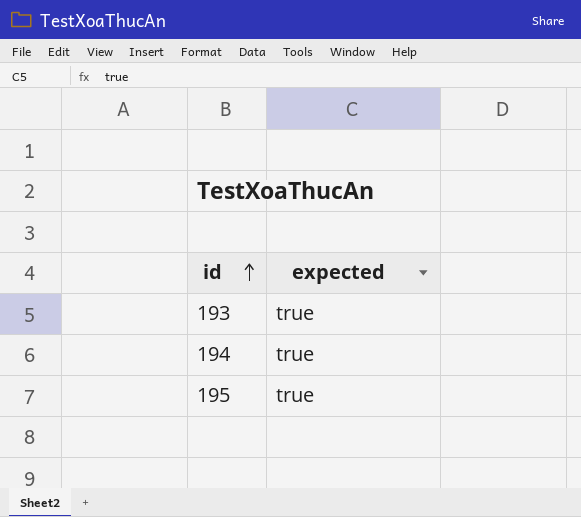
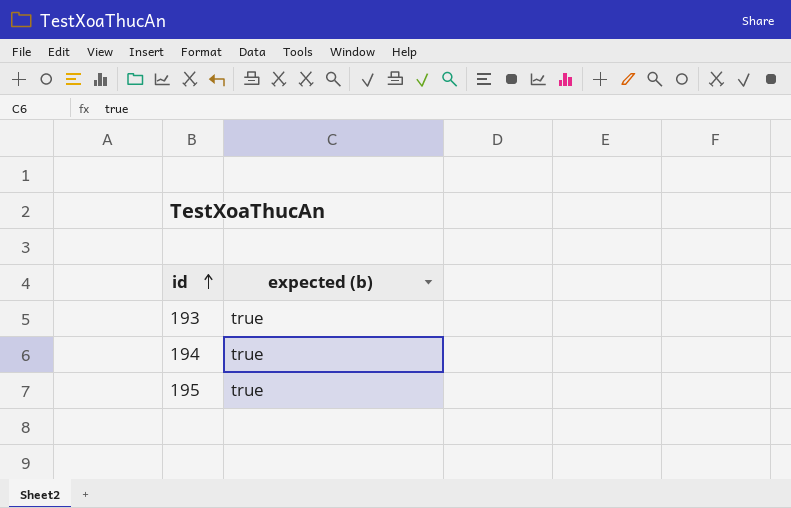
column name: expected -> expected (b)

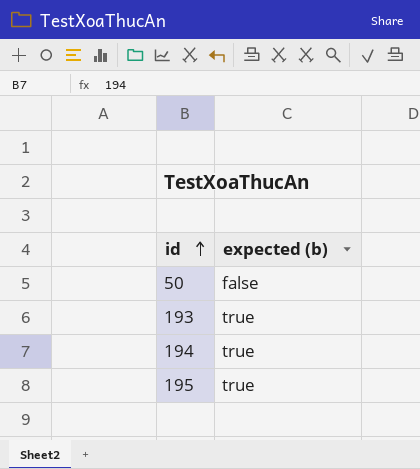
row 50: none -> false

